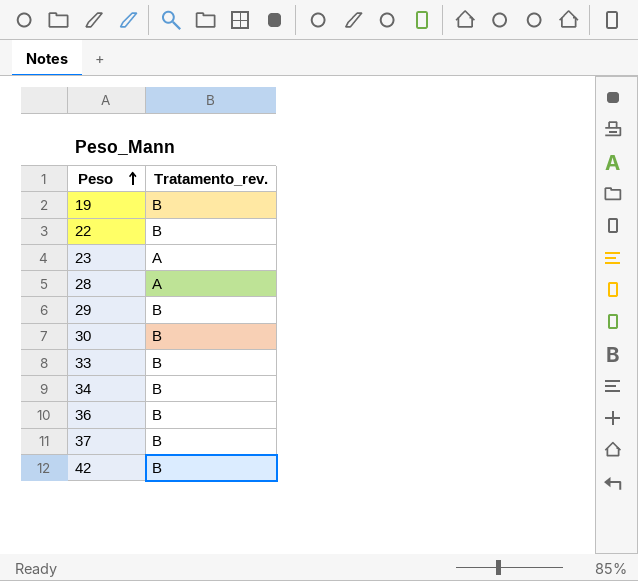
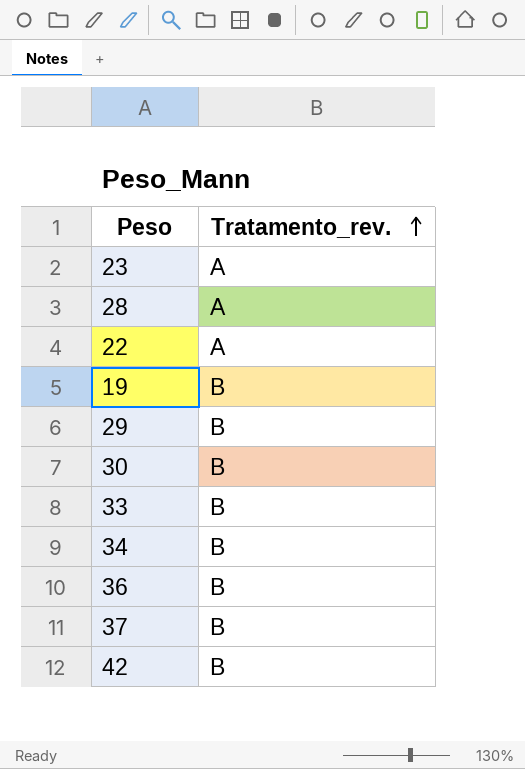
row order: Peso ascending -> Tratamento_rev. ascending
22 | Tratamento_rev.: B -> A

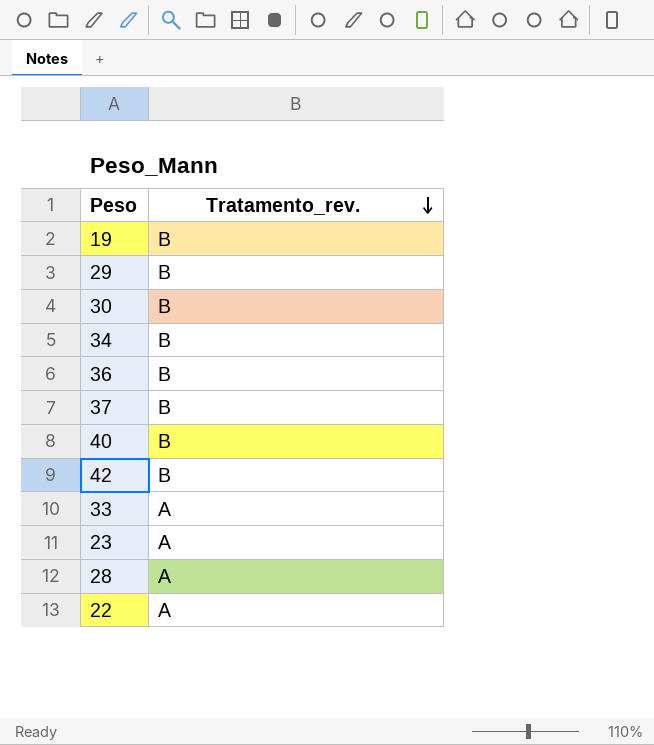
row order: Tratamento_rev. ascending -> Tratamento_rev. descending
row 40: none -> B
33 | Tratamento_rev.: B -> A

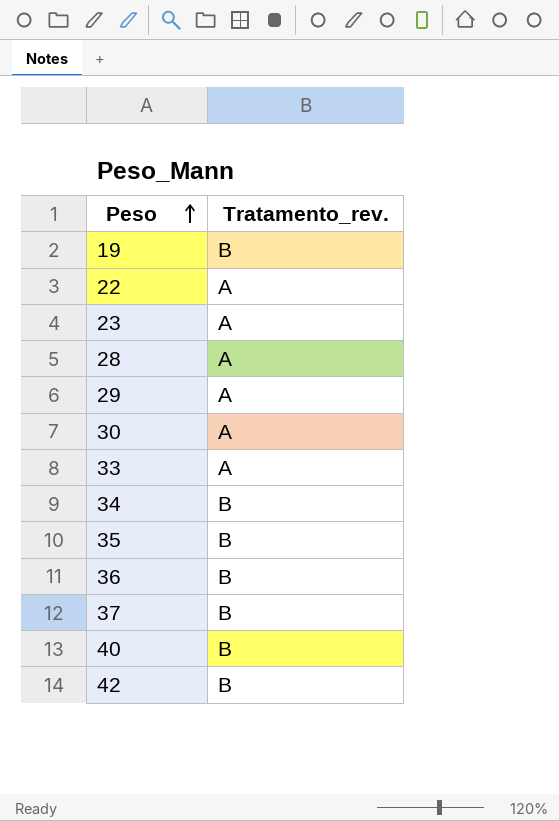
row order: Tratamento_rev. descending -> Peso ascending
29 | Tratamento_rev.: B -> A
30 | Tratamento_rev.: B -> A
row 35: none -> B

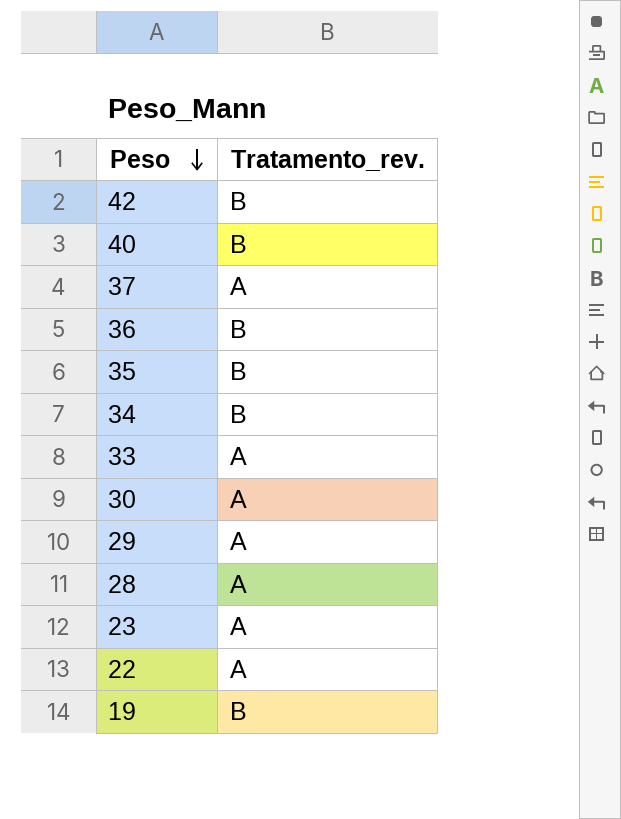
row order: Peso ascending -> Peso descending
37 | Tratamento_rev.: B -> A

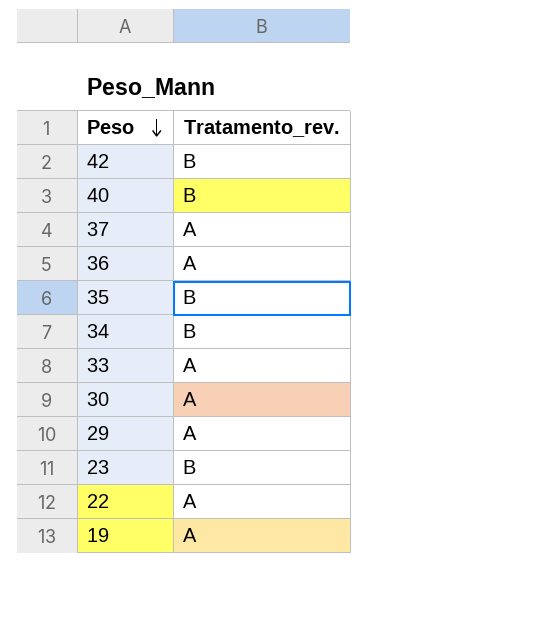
row 28: A -> none
36 | Tratamento_rev.: B -> A
23 | Tratamento_rev.: A -> B
19 | Tratamento_rev.: B -> A

